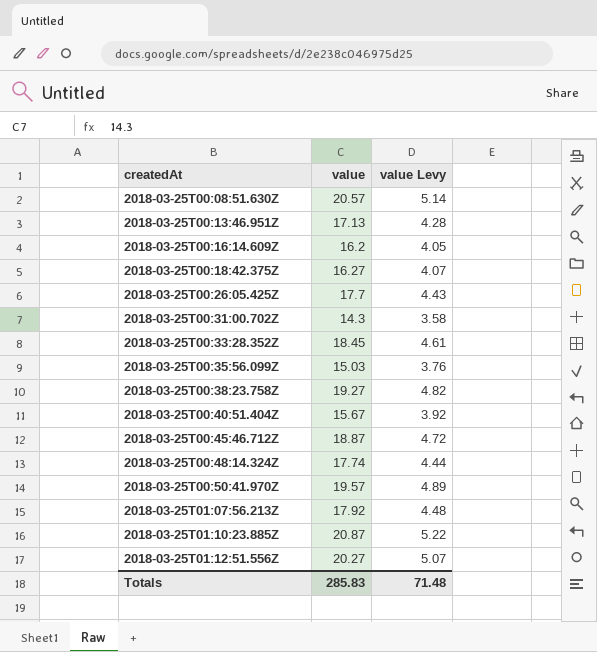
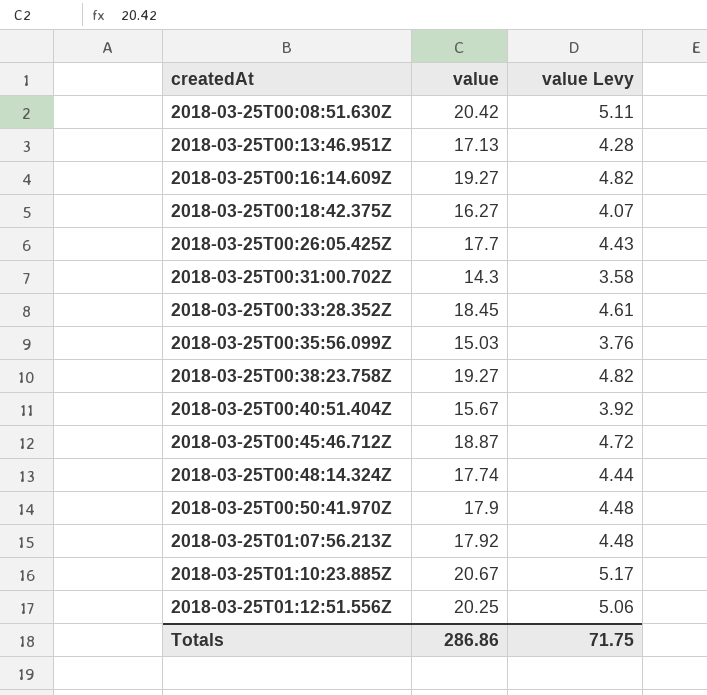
2018-03-25T00:08:51.630Z | value: 20.57 -> 20.42
2018-03-25T00:08:51.630Z | value Levy: 5.14 -> 5.11
2018-03-25T00:16:14.609Z | value: 16.2 -> 19.27
2018-03-25T00:16:14.609Z | value Levy: 4.05 -> 4.82
2018-03-25T00:50:41.970Z | value: 19.57 -> 17.9
2018-03-25T00:50:41.970Z | value Levy: 4.89 -> 4.48
2018-03-25T01:10:23.885Z | value: 20.87 -> 20.67
2018-03-25T01:10:23.885Z | value Levy: 5.22 -> 5.17
2018-03-25T01:12:51.556Z | value: 20.27 -> 20.25
2018-03-25T01:12:51.556Z | value Levy: 5.07 -> 5.06
Totals | value: 285.83 -> 286.86
Totals | value Levy: 71.48 -> 71.75

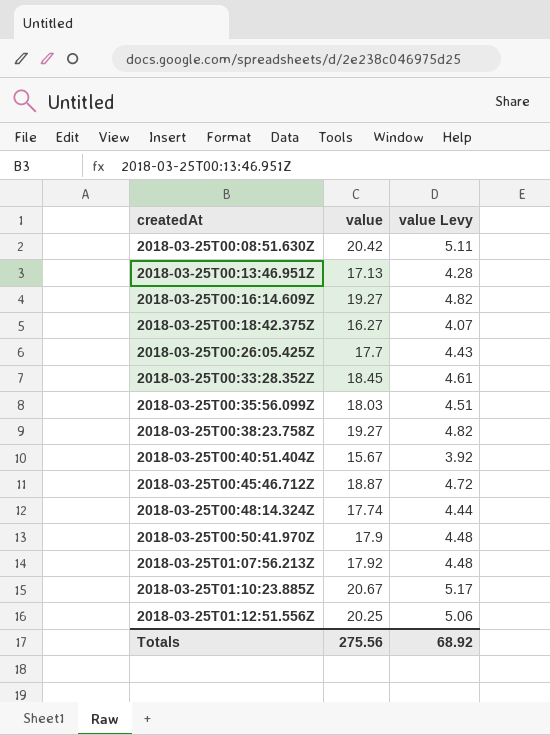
row 2018-03-25T00:31:00.702Z: 14.3 | 3.58 -> none
2018-03-25T00:35:56.099Z | value: 15.03 -> 18.03
2018-03-25T00:35:56.099Z | value Levy: 3.76 -> 4.51
Totals | value: 286.86 -> 275.56
Totals | value Levy: 71.75 -> 68.92

